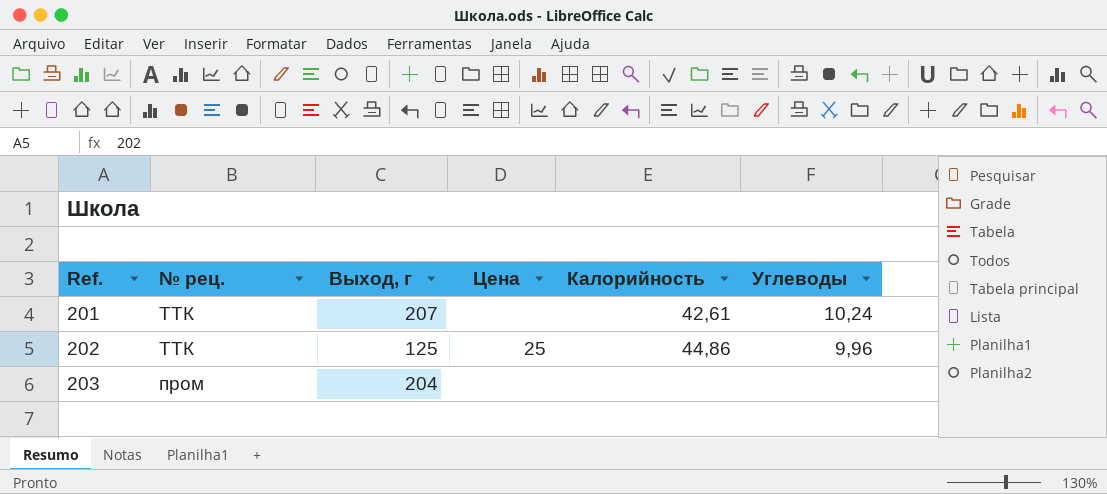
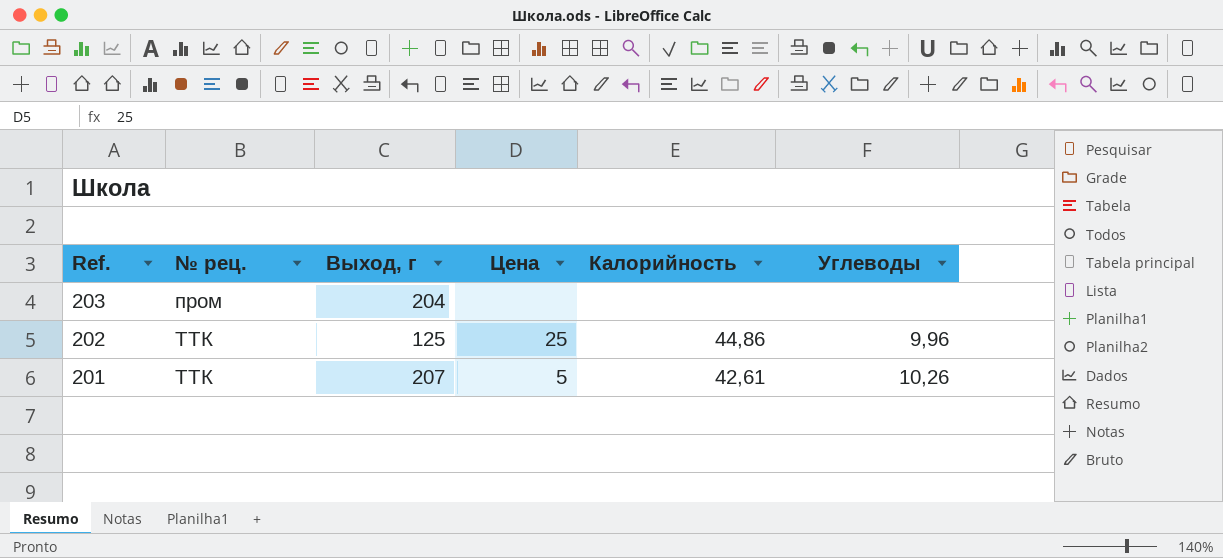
row order: Ref. ascending -> Ref. descending
201 | Цена: none -> 5
201 | Углеводы: 10,24 -> 10,26

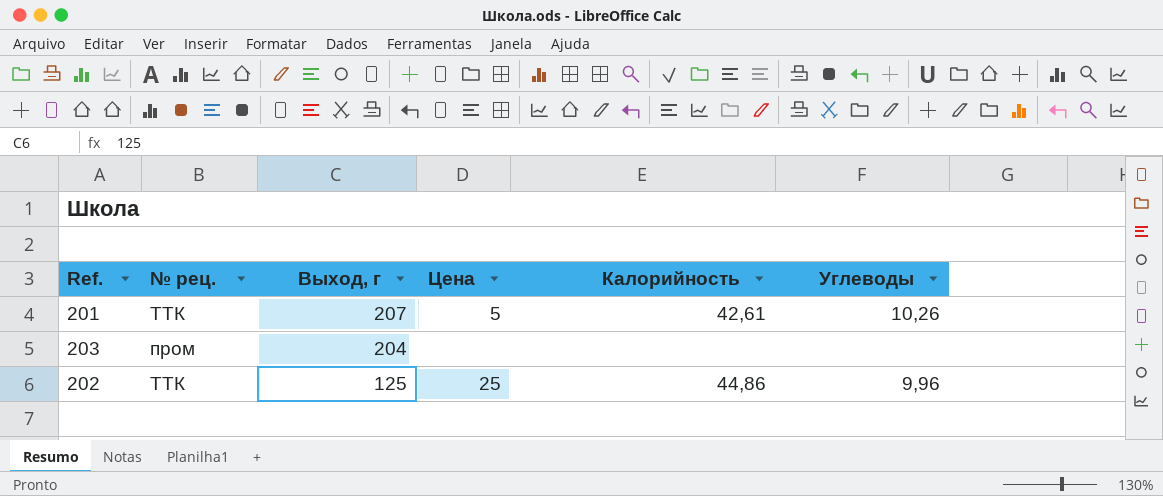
row order: Ref. descending -> Выход, г descending

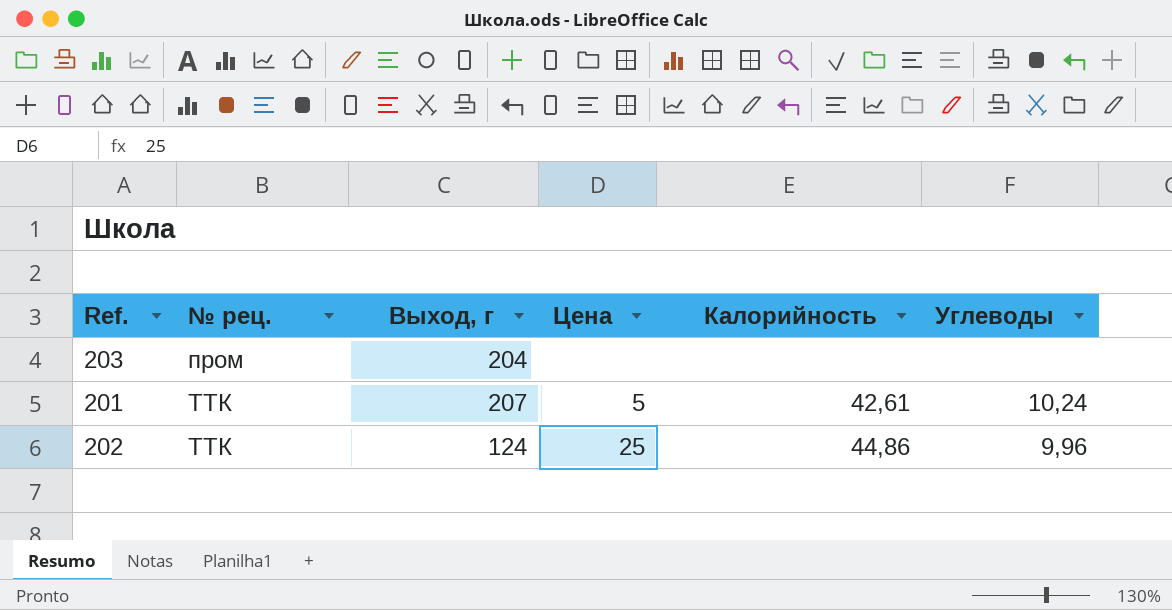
row order: Выход, г descending -> № рец. ascending
201 | Углеводы: 10,26 -> 10,24
202 | Выход, г: 125 -> 124

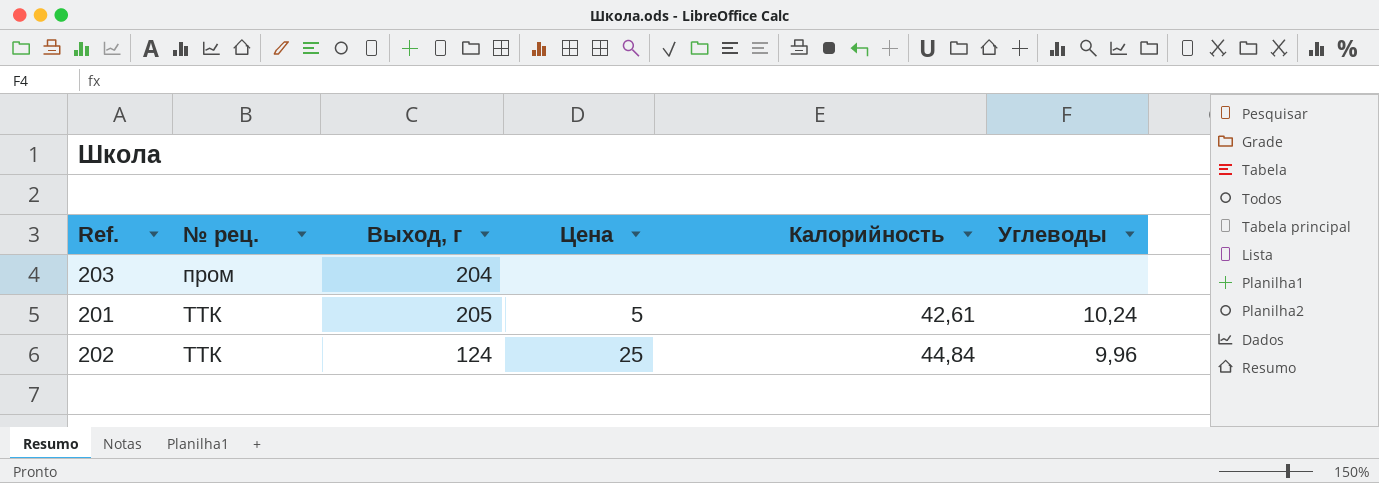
201 | Выход, г: 207 -> 205
202 | Калорийность: 44,86 -> 44,84

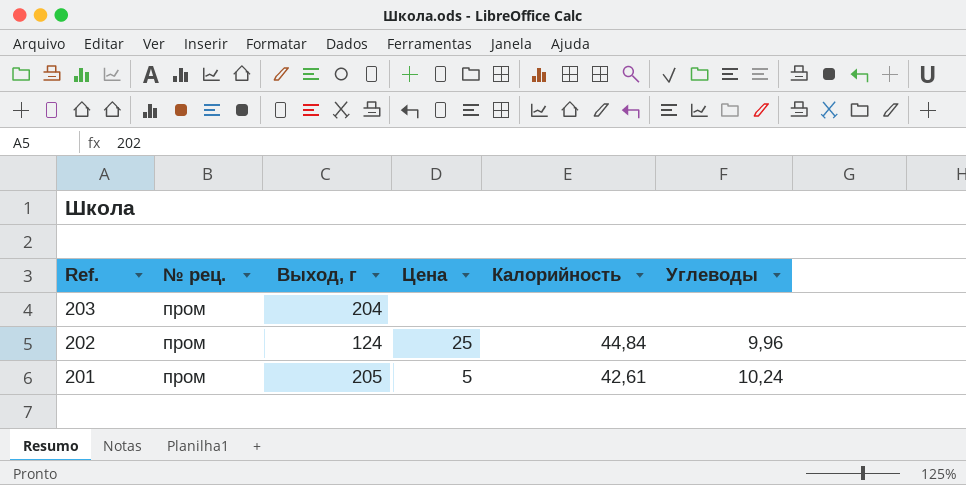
row order: № рец. ascending -> Ref. descending
202 | № рец.: ТТК -> пром
201 | № рец.: ТТК -> пром

